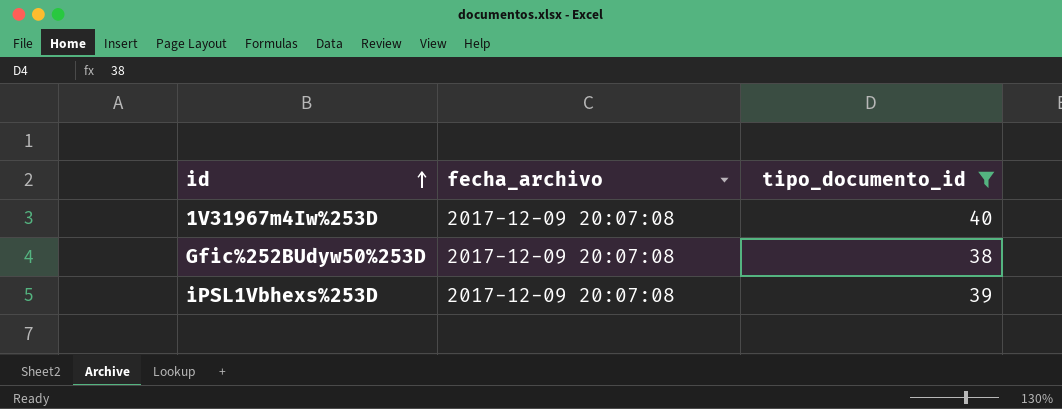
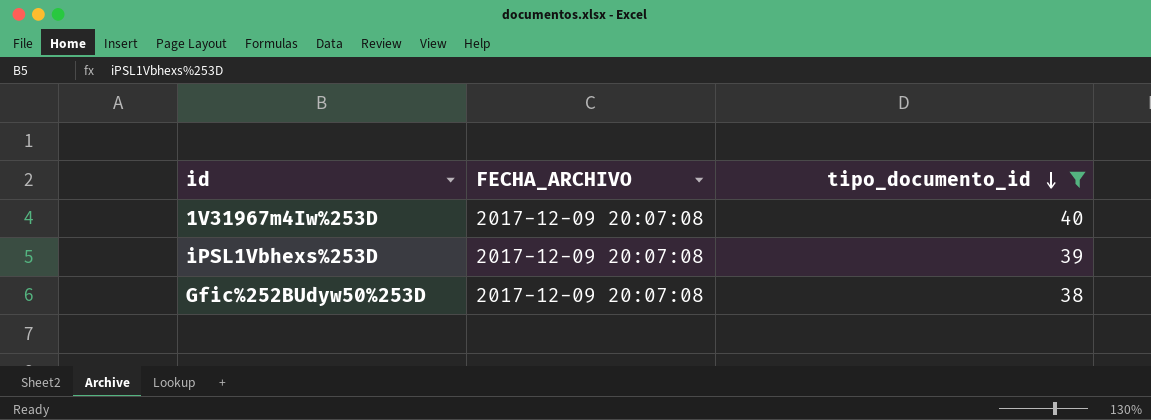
row order: id ascending -> tipo_documento_id descending
column name: fecha_archivo -> FECHA_ARCHIVO

